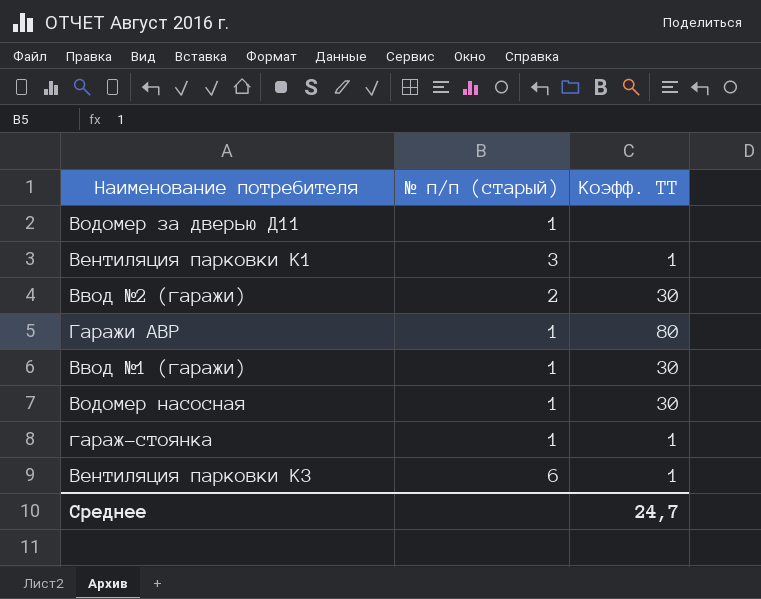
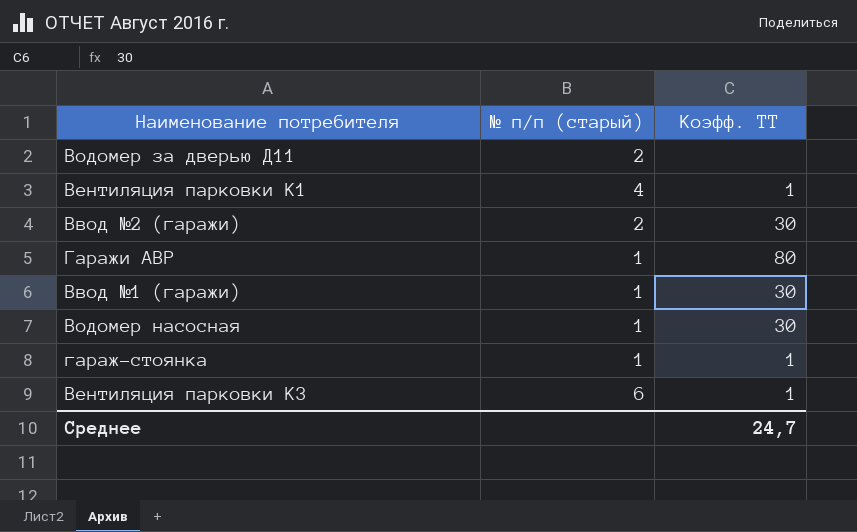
Водомер за дверью Д11 | № п/п (старый): 1 -> 2
Вентиляция парковки К1 | № п/п (старый): 3 -> 4

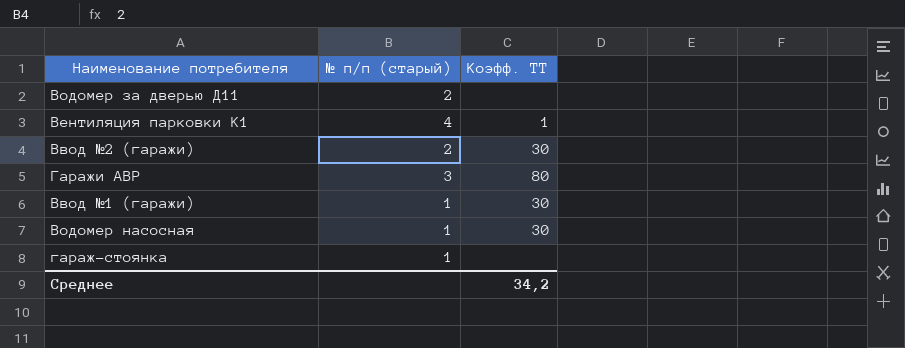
row Вентиляция парковки К3: 6 | 1 -> none
Гаражи АВР | № п/п (старый): 1 -> 3
гараж-стоянка | Коэфф. ТТ: 1 -> none
Среднее | Коэфф. ТТ: 24,7 -> 34,2

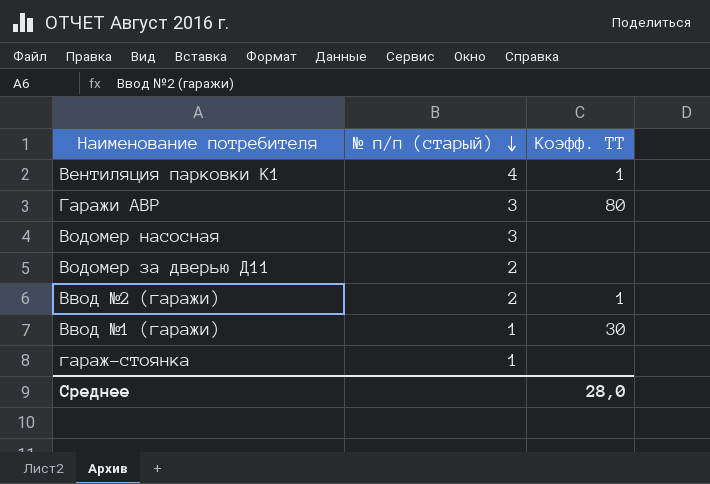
row order: none -> № п/п (старый) descending
Водомер насосная | № п/п (старый): 1 -> 3
Водомер насосная | Коэфф. ТТ: 30 -> none
Ввод №2 (гаражи) | Коэфф. ТТ: 30 -> 1
Среднее | Коэфф. ТТ: 34,2 -> 28,0

